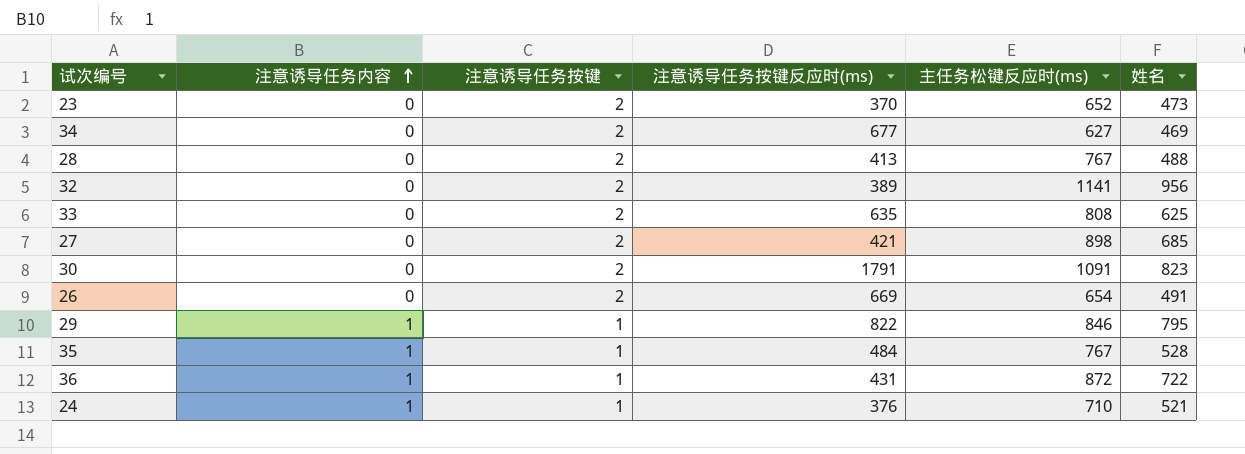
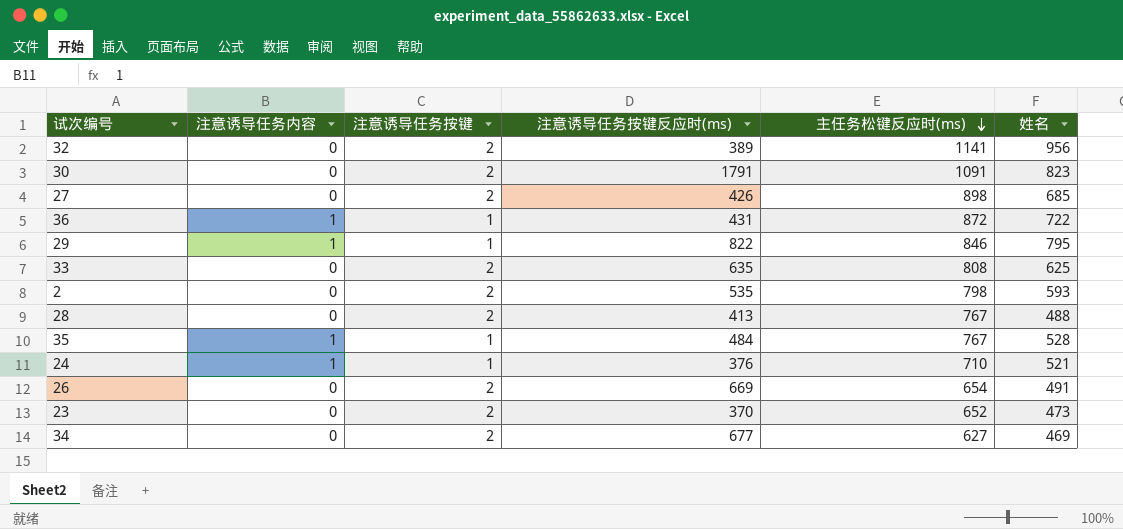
row order: 注意诱导任务内容 ascending -> 主任务松键反应时(ms) descending
27 | 注意诱导任务按键反应时(ms): 421 -> 426
row 2: none -> 0 | 2 | 535 | 798 | 593

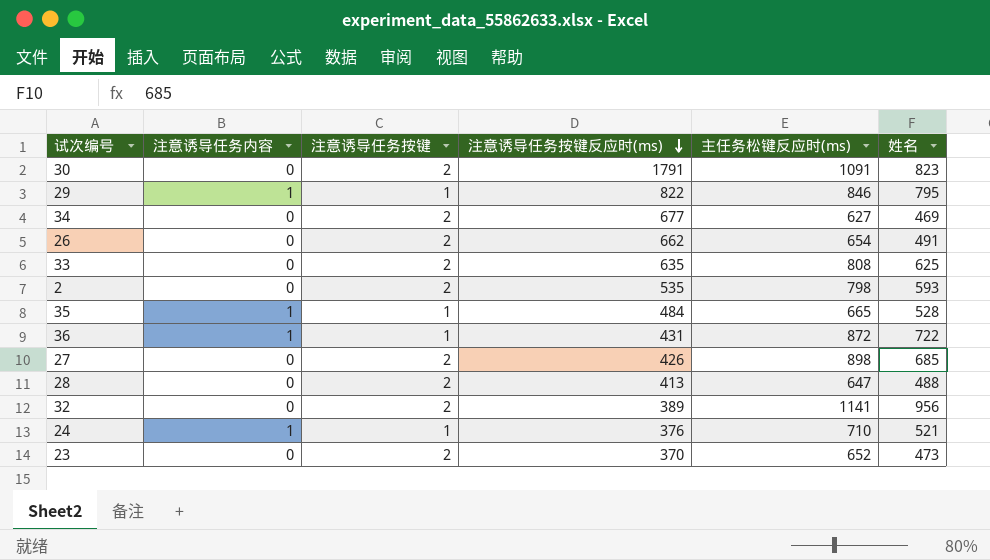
row order: 主任务松键反应时(ms) descending -> 注意诱导任务按键反应时(ms) descending
26 | 注意诱导任务按键反应时(ms): 669 -> 662
35 | 主任务松键反应时(ms): 767 -> 665
28 | 主任务松键反应时(ms): 767 -> 647

